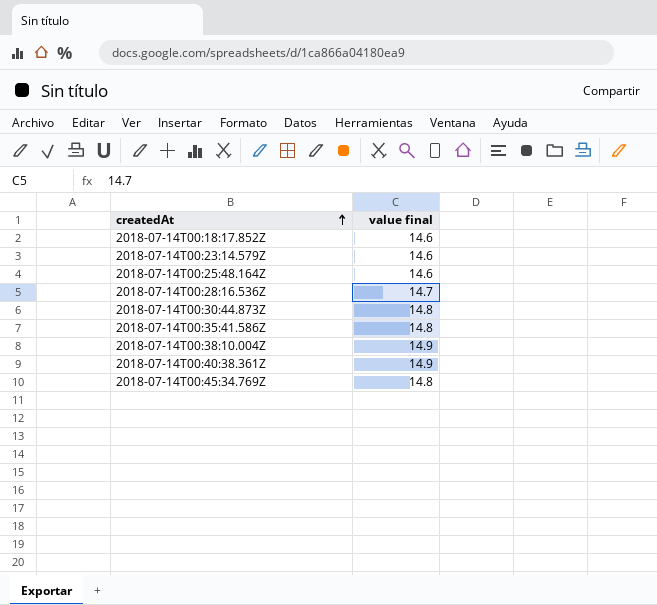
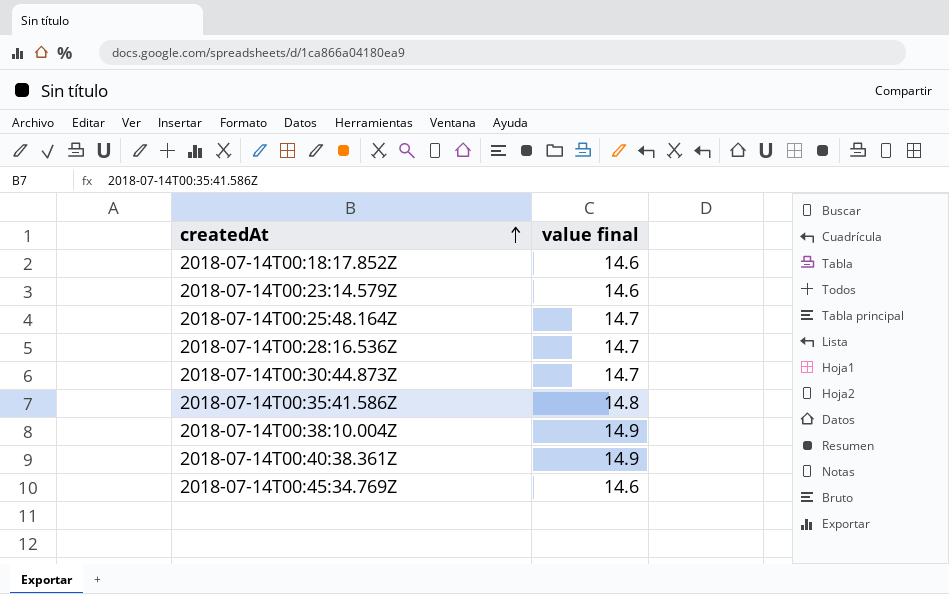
2018-07-14T00:25:48.164Z | value final: 14.6 -> 14.7
2018-07-14T00:30:44.873Z | value final: 14.8 -> 14.7
2018-07-14T00:45:34.769Z | value final: 14.8 -> 14.6

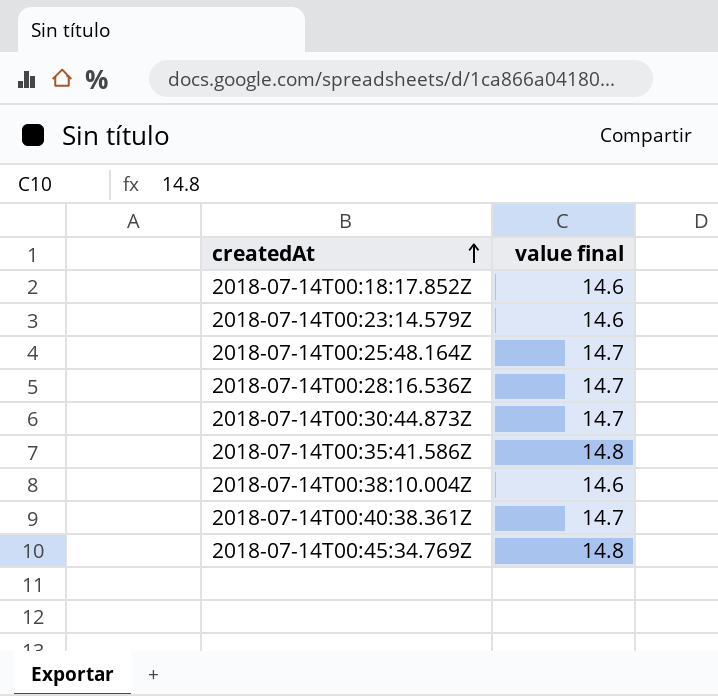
2018-07-14T00:38:10.004Z | value final: 14.9 -> 14.6
2018-07-14T00:40:38.361Z | value final: 14.9 -> 14.7
2018-07-14T00:45:34.769Z | value final: 14.6 -> 14.8

